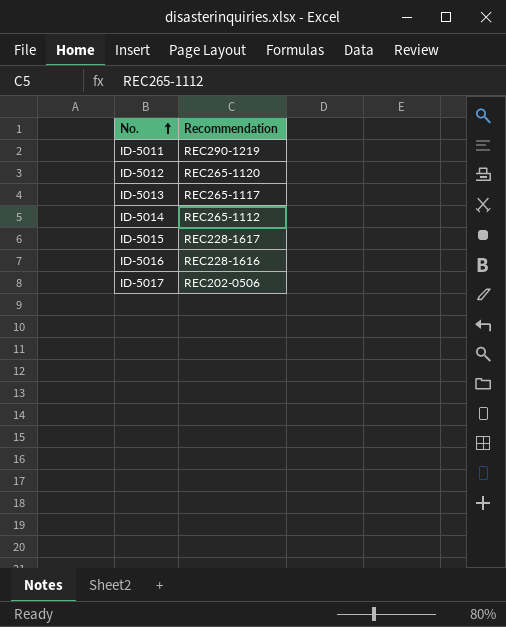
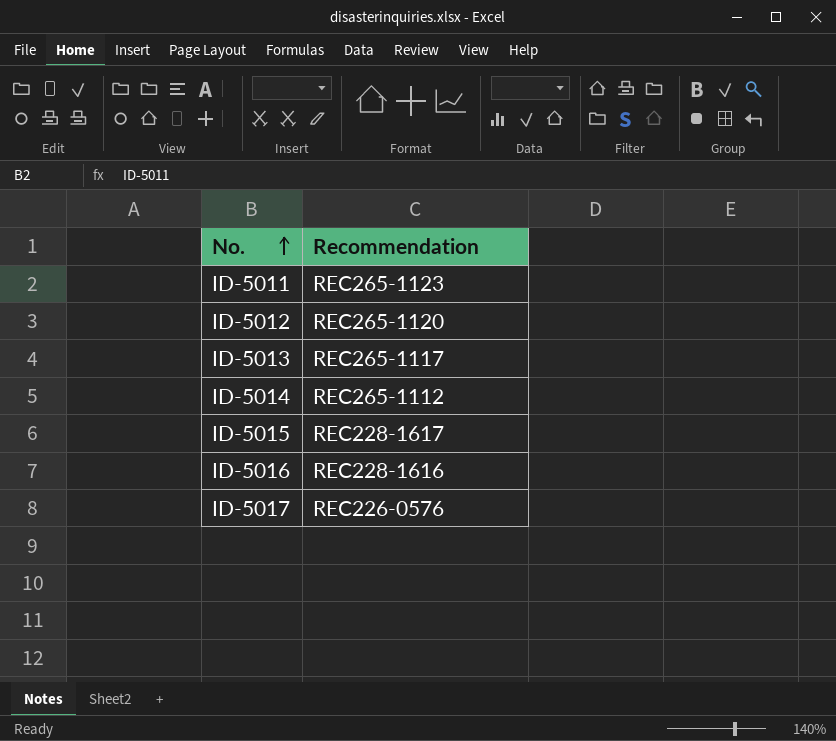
ID-5011 | Recommendation: REC290-1219 -> REC265-1123
ID-5017 | Recommendation: REC202-0506 -> REC226-0576

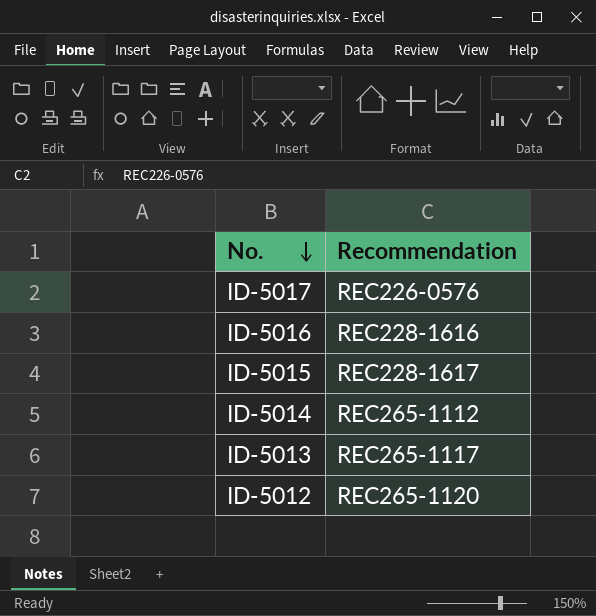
row order: No. ascending -> No. descending
row ID-5011: REC265-1123 -> none

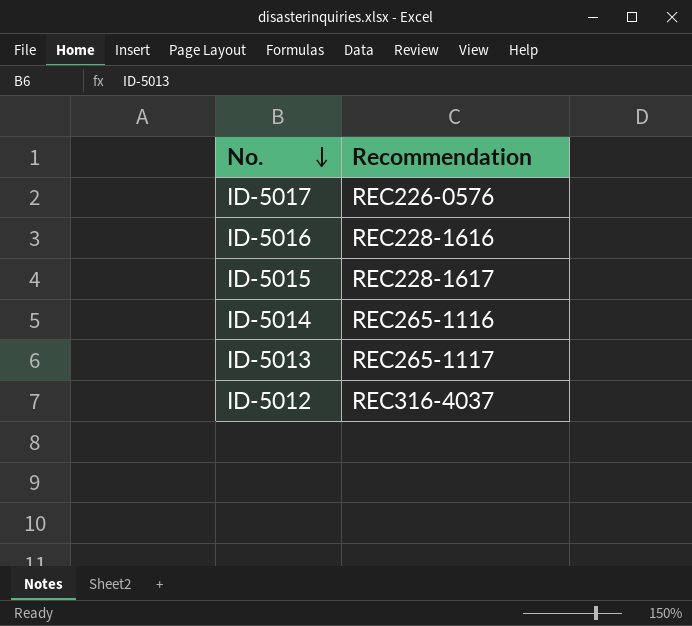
ID-5014 | Recommendation: REC265-1112 -> REC265-1116
ID-5012 | Recommendation: REC265-1120 -> REC316-4037

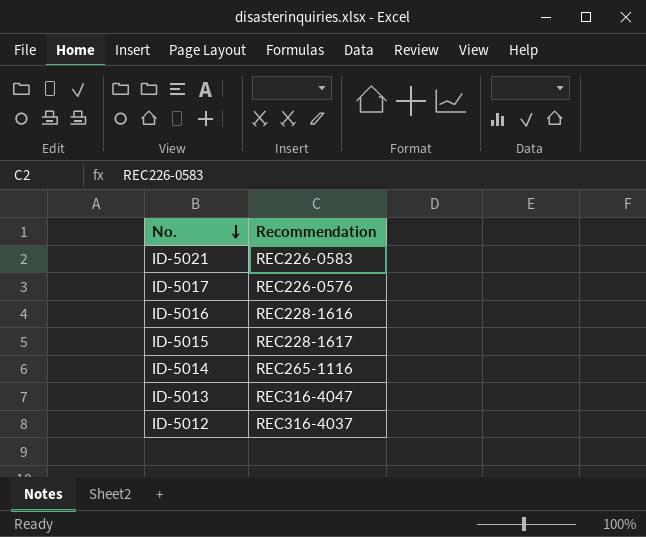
row ID-5021: none -> REC226-0583
ID-5013 | Recommendation: REC265-1117 -> REC316-4047

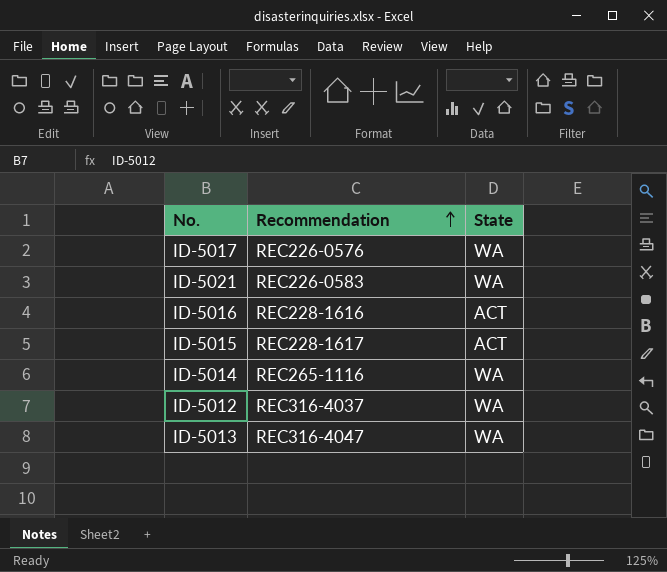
row order: No. descending -> Recommendation ascending
column State | position: none -> 3

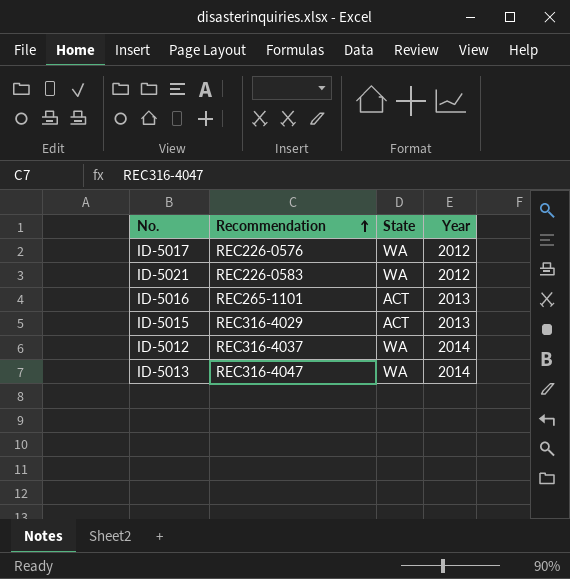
column Year | position: none -> 4
row ID-5014: REC265-1116 | WA -> none
ID-5016 | Recommendation: REC228-1616 -> REC265-1101
ID-5015 | Recommendation: REC228-1617 -> REC316-4029

